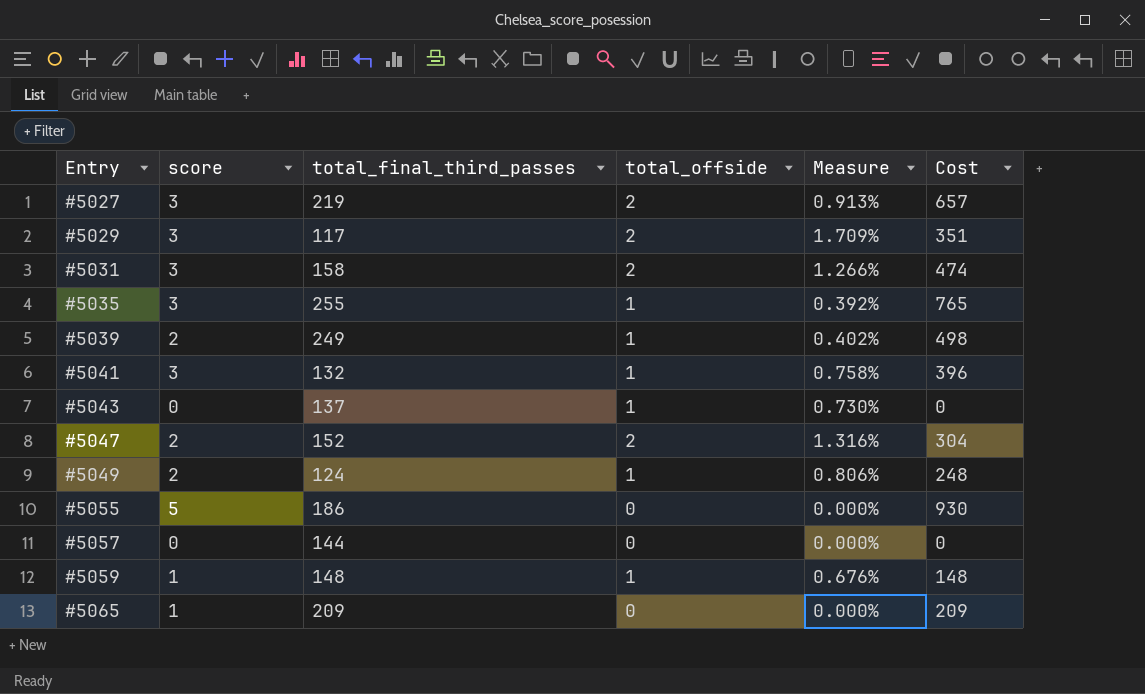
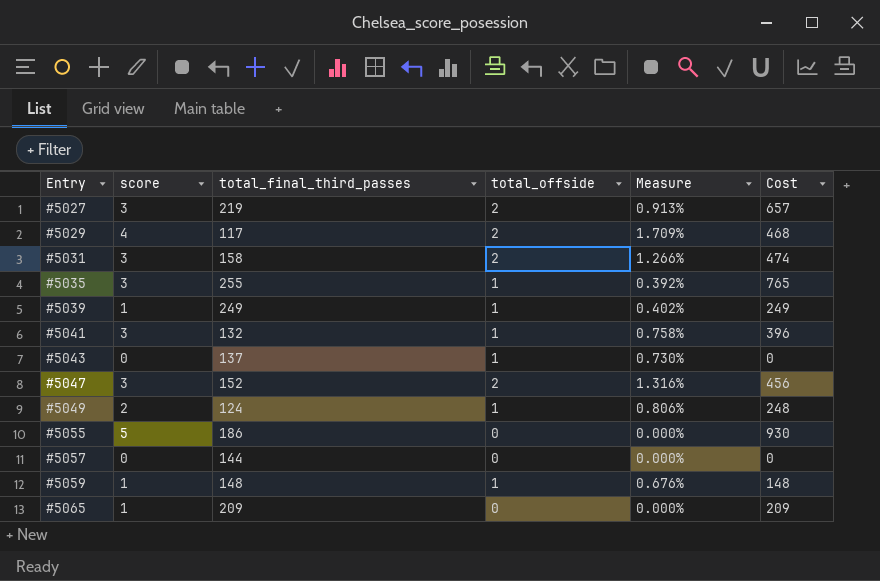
#5029 | score: 3 -> 4
#5029 | Cost: 351 -> 468
#5039 | score: 2 -> 1
#5039 | Cost: 498 -> 249
#5047 | score: 2 -> 3
#5047 | Cost: 304 -> 456

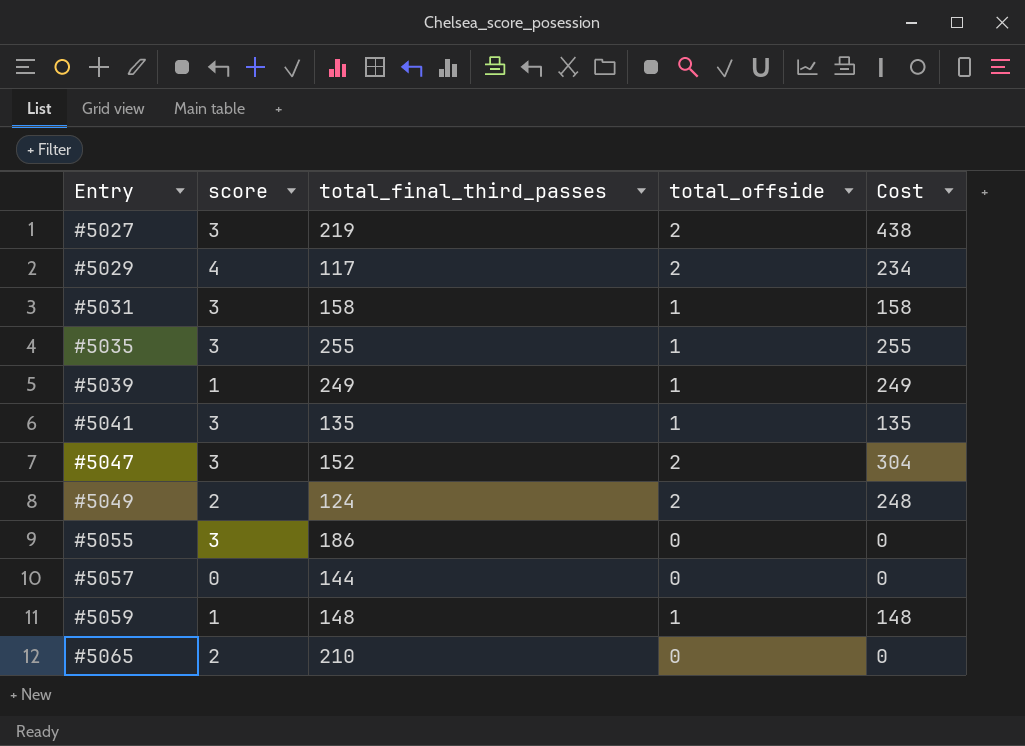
column Measure | formula: [total_offside] / [total_final_third_passes] -> none
column Cost | formula: [score] * [total_final_third_passes] -> [total_final_third_passes] * [total_offside]
row #5043: 0 | 137 | 1 | 0.730% | 0 -> none
#5031 | total_offside: 2 -> 1
#5041 | total_final_third_passes: 132 -> 135
#5049 | total_offside: 1 -> 2
#5055 | score: 5 -> 3
#5065 | score: 1 -> 2
#5065 | total_final_third_passes: 209 -> 210

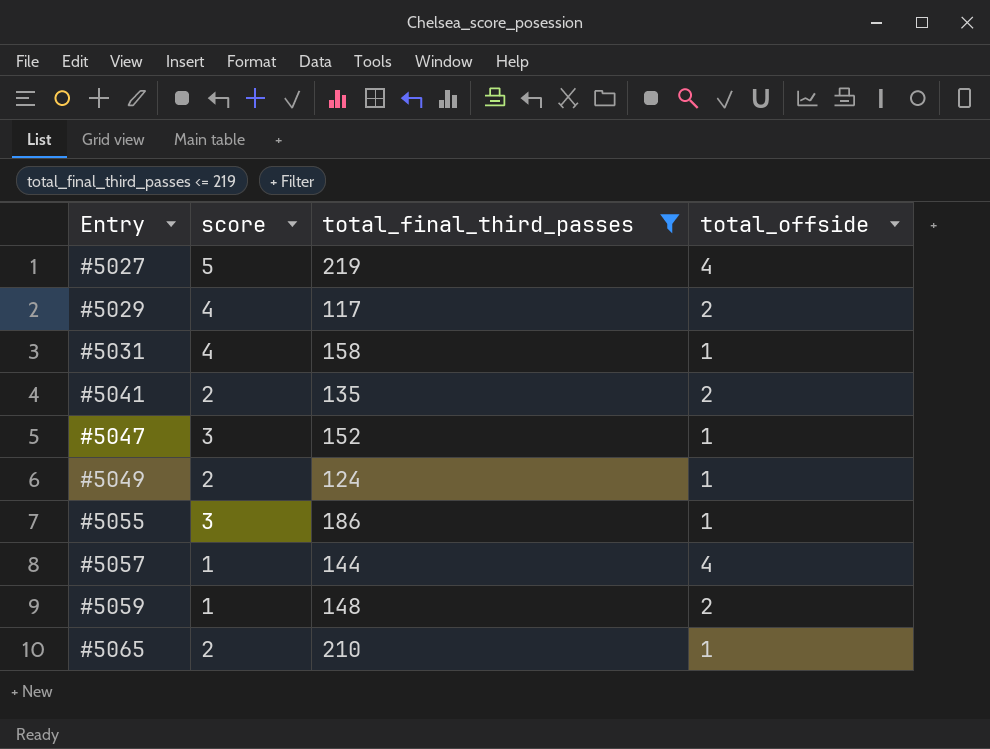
filter: none -> total_final_third_passes <= 219
column Cost | formula: [total_final_third_passes] * [total_offside] -> none
#5027 | score: 3 -> 5
#5027 | total_offside: 2 -> 4
#5031 | score: 3 -> 4
#5041 | score: 3 -> 2
#5041 | total_offside: 1 -> 2
#5047 | total_offside: 2 -> 1
#5049 | total_offside: 2 -> 1
#5055 | total_offside: 0 -> 1
#5057 | score: 0 -> 1
#5057 | total_offside: 0 -> 4
#5059 | total_offside: 1 -> 2
#5065 | total_offside: 0 -> 1

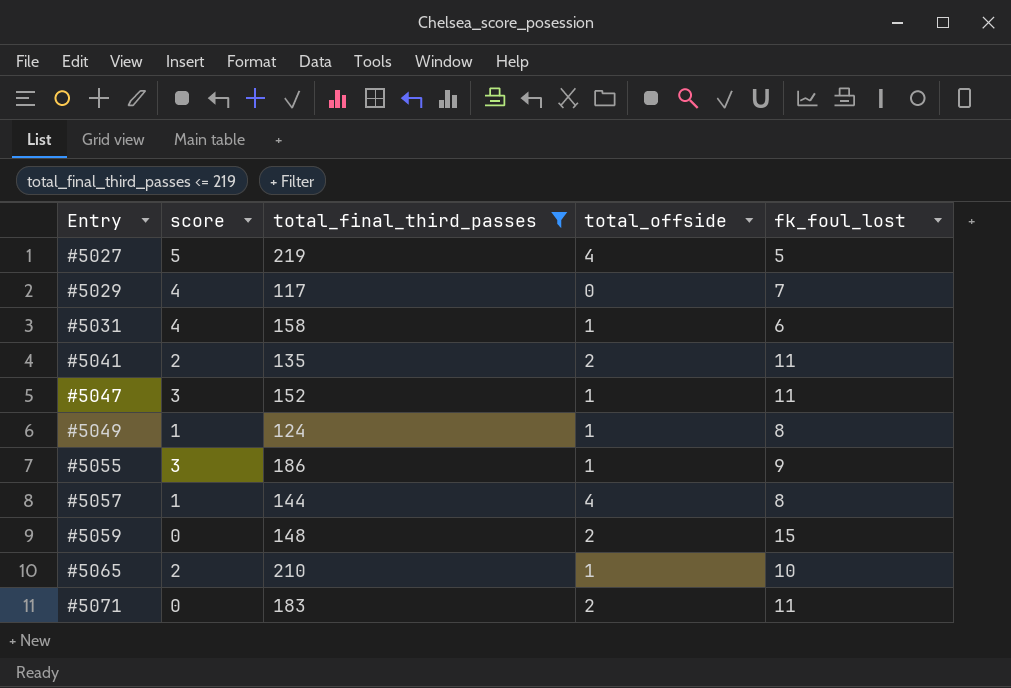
column fk_foul_lost | position: none -> 5
#5029 | total_offside: 2 -> 0
#5049 | score: 2 -> 1
#5059 | score: 1 -> 0
row #5071: none -> 0 | 183 | 2 | 11

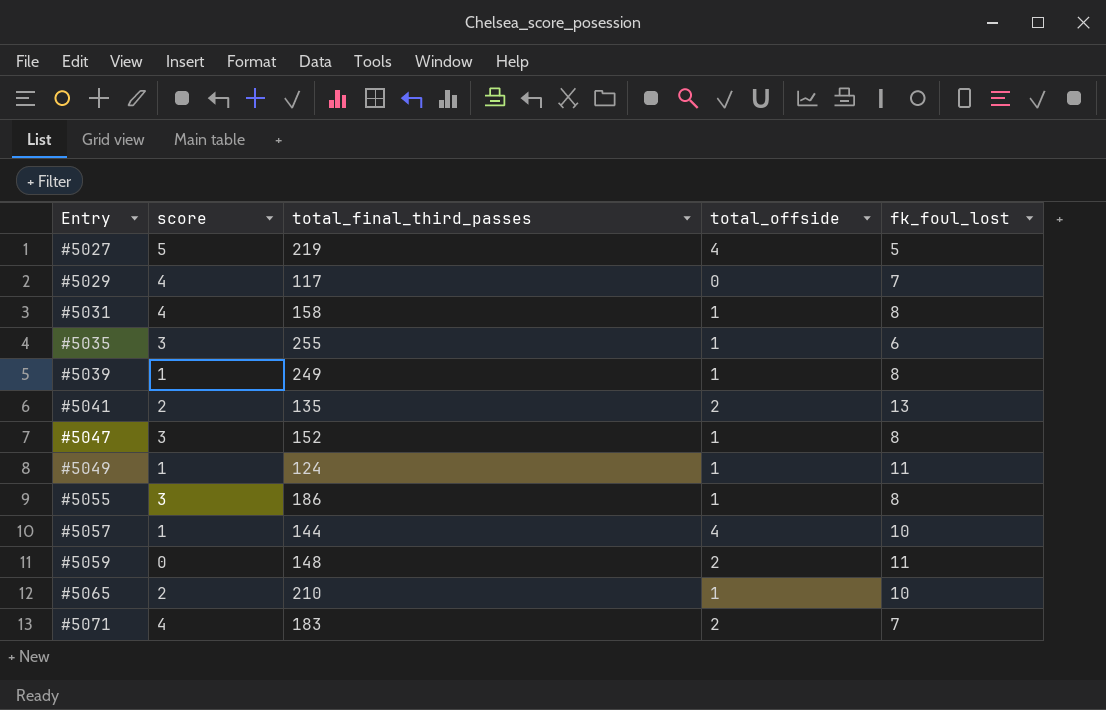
filter: total_final_third_passes <= 219 -> none
#5031 | fk_foul_lost: 6 -> 8
#5041 | fk_foul_lost: 11 -> 13
#5047 | fk_foul_lost: 11 -> 8
#5049 | fk_foul_lost: 8 -> 11
#5055 | fk_foul_lost: 9 -> 8
#5057 | fk_foul_lost: 8 -> 10
#5059 | fk_foul_lost: 15 -> 11
#5071 | score: 0 -> 4
#5071 | fk_foul_lost: 11 -> 7

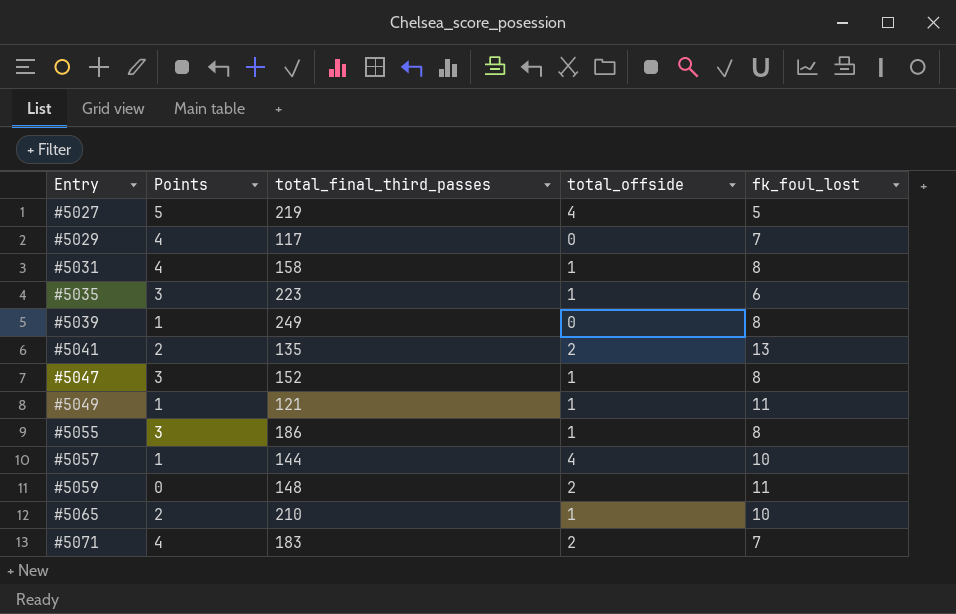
column name: score -> Points
#5035 | total_final_third_passes: 255 -> 223
#5039 | total_offside: 1 -> 0
#5049 | total_final_third_passes: 124 -> 121

